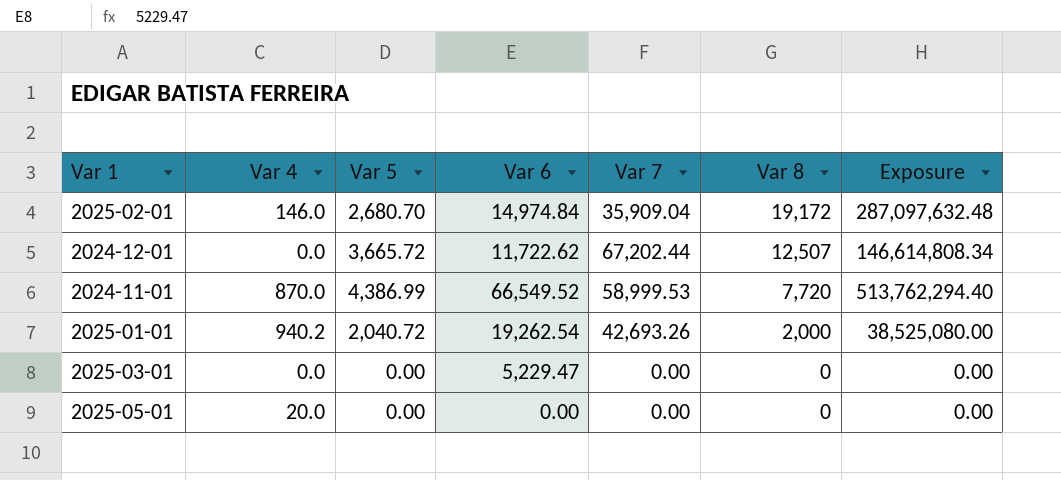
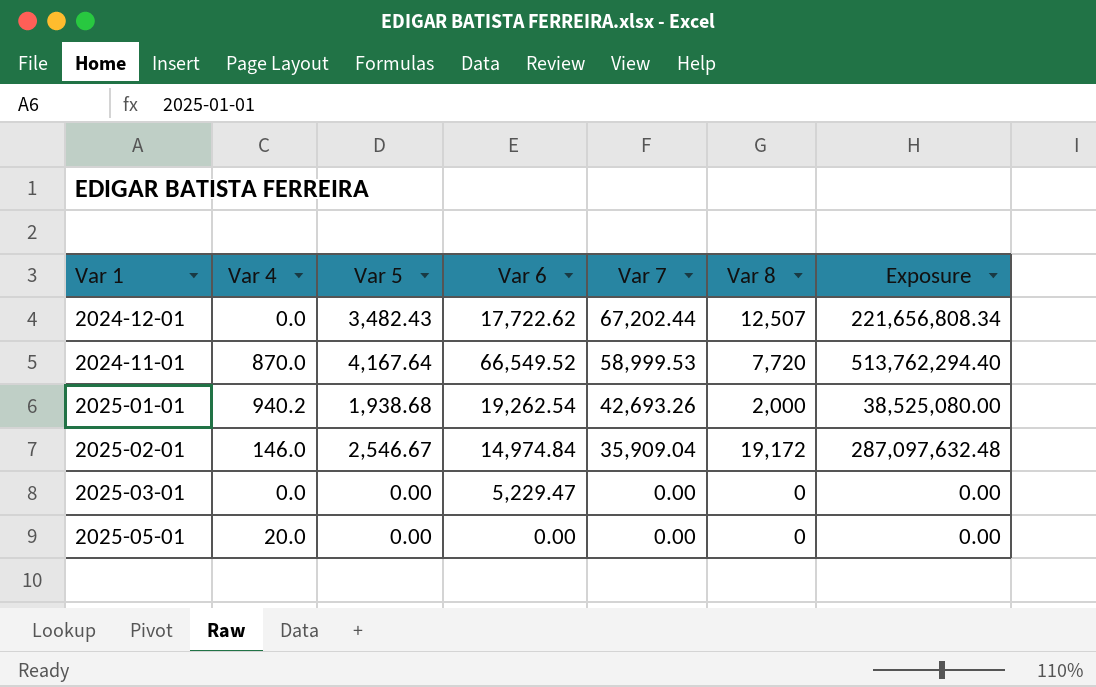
row order: Var 8 descending -> Var 7 descending
2024-12-01 | Var 5: 3,665.72 -> 3,482.43
2024-12-01 | Var 6: 11,722.62 -> 17,722.62
2024-12-01 | Exposure: 146,614,808.34 -> 221,656,808.34
2024-11-01 | Var 5: 4,386.99 -> 4,167.64
2025-01-01 | Var 5: 2,040.72 -> 1,938.68
2025-02-01 | Var 5: 2,680.70 -> 2,546.67

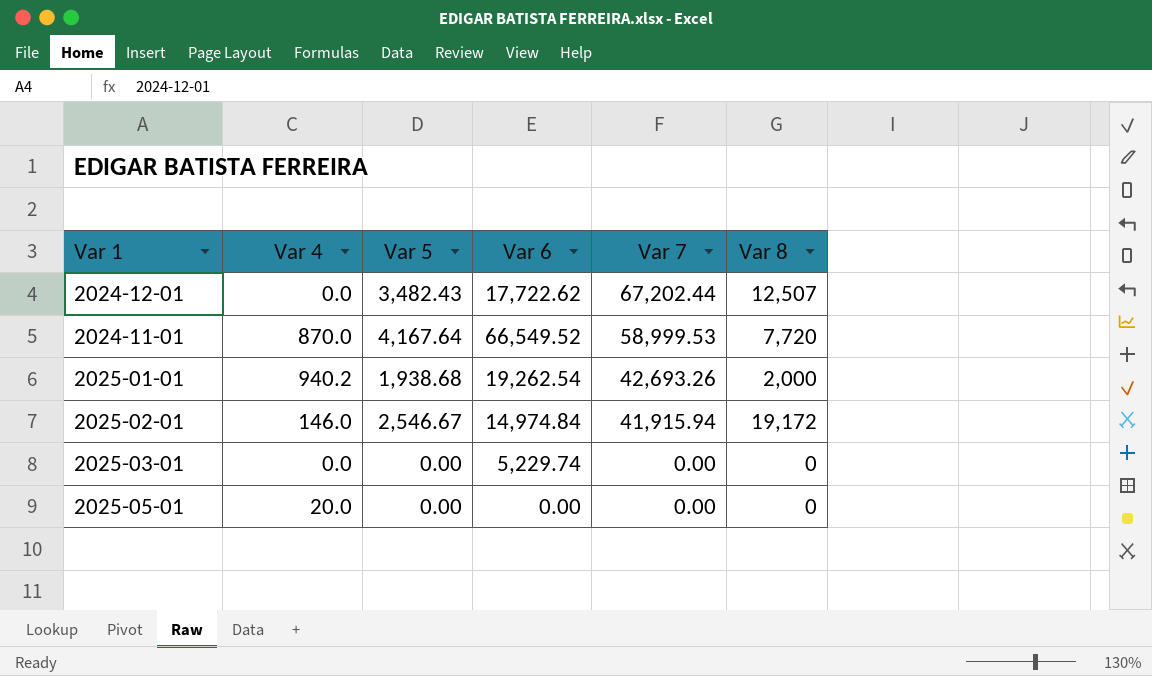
column Exposure | formula: [Var 6] * [Var 8] -> none
2025-02-01 | Var 7: 35,909.04 -> 41,915.94
2025-03-01 | Var 6: 5,229.47 -> 5,229.74

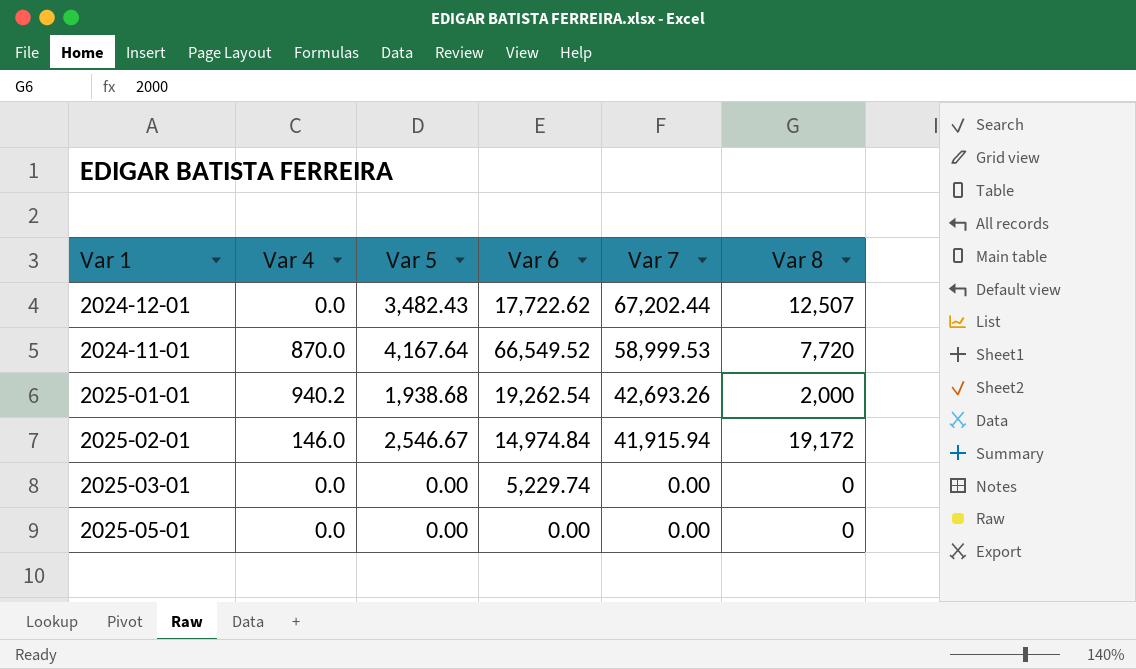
2025-05-01 | Var 4: 20.0 -> 0.0

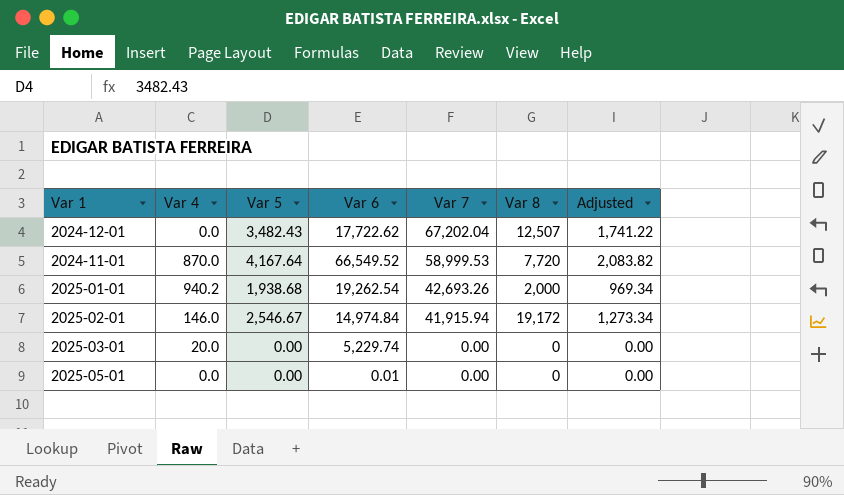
column Adjusted | formula: none -> [Var 5] * 0.5
2024-12-01 | Var 7: 67,202.44 -> 67,202.04
2025-03-01 | Var 4: 0.0 -> 20.0
2025-05-01 | Var 6: 0.00 -> 0.01

